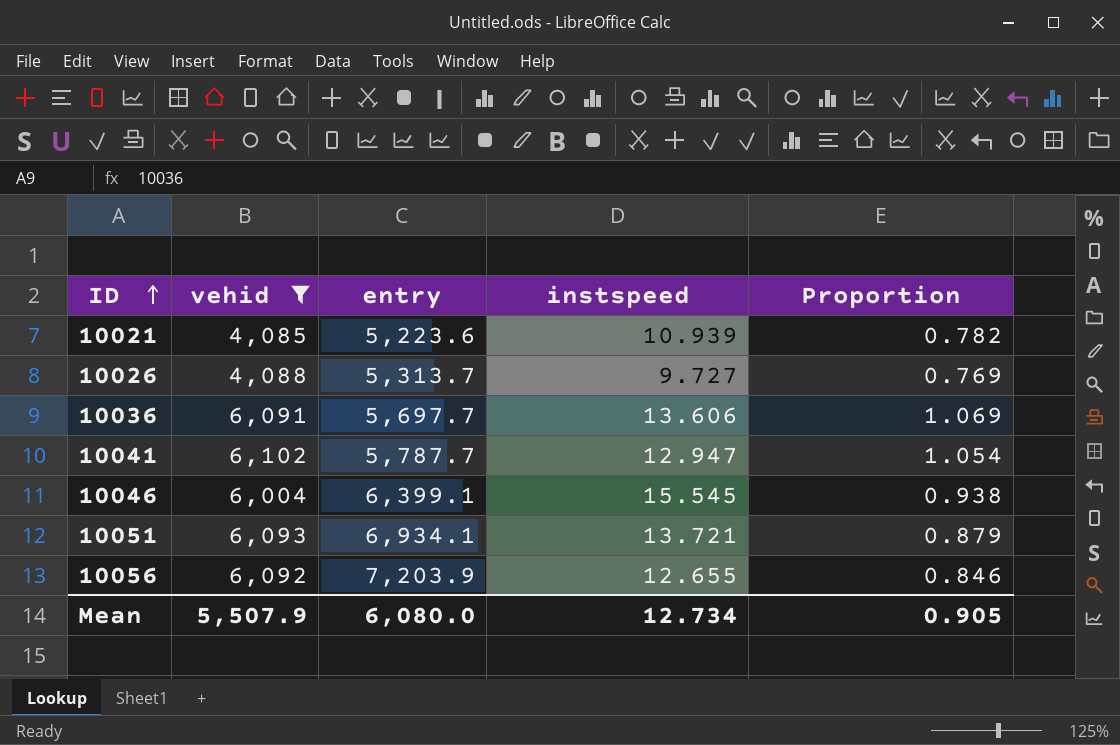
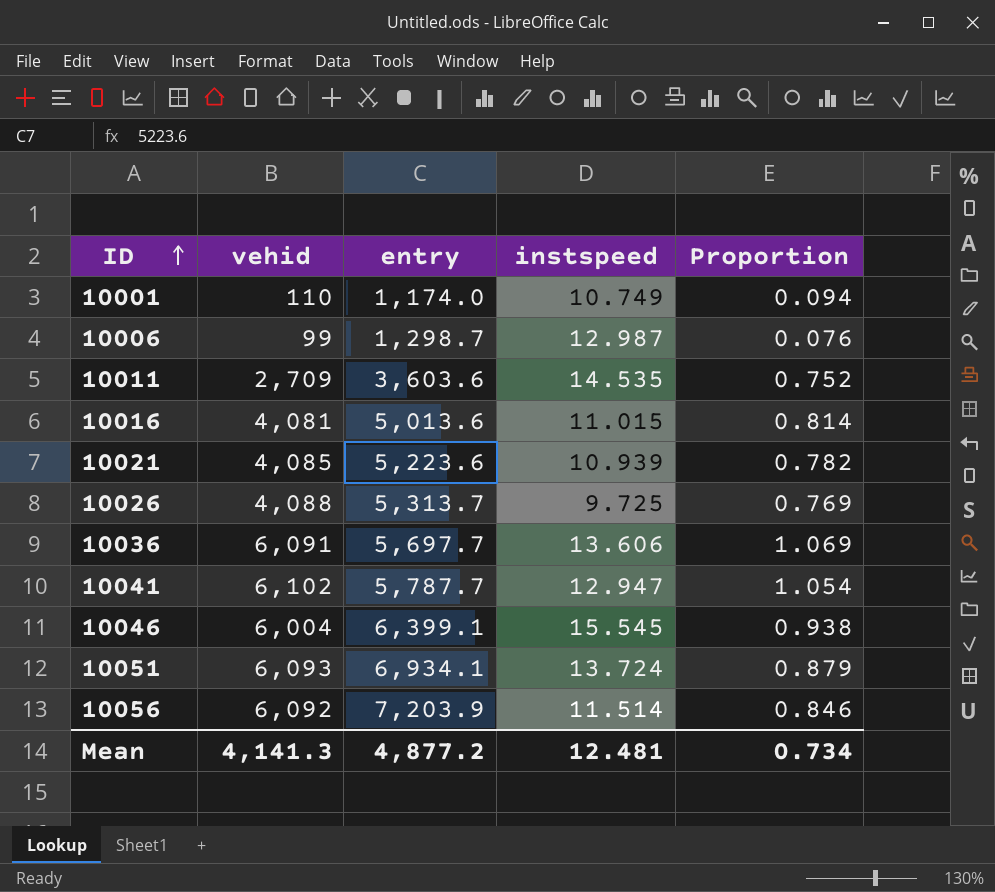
filter: vehid >= 4,085 -> none
10026 | instspeed: 9.727 -> 9.725
10051 | instspeed: 13.721 -> 13.724
10056 | instspeed: 12.655 -> 11.514
Mean | vehid: 5,507.9 -> 4,141.3
Mean | entry: 6,080.0 -> 4,877.2
Mean | instspeed: 12.734 -> 12.481
Mean | Proportion: 0.905 -> 0.734

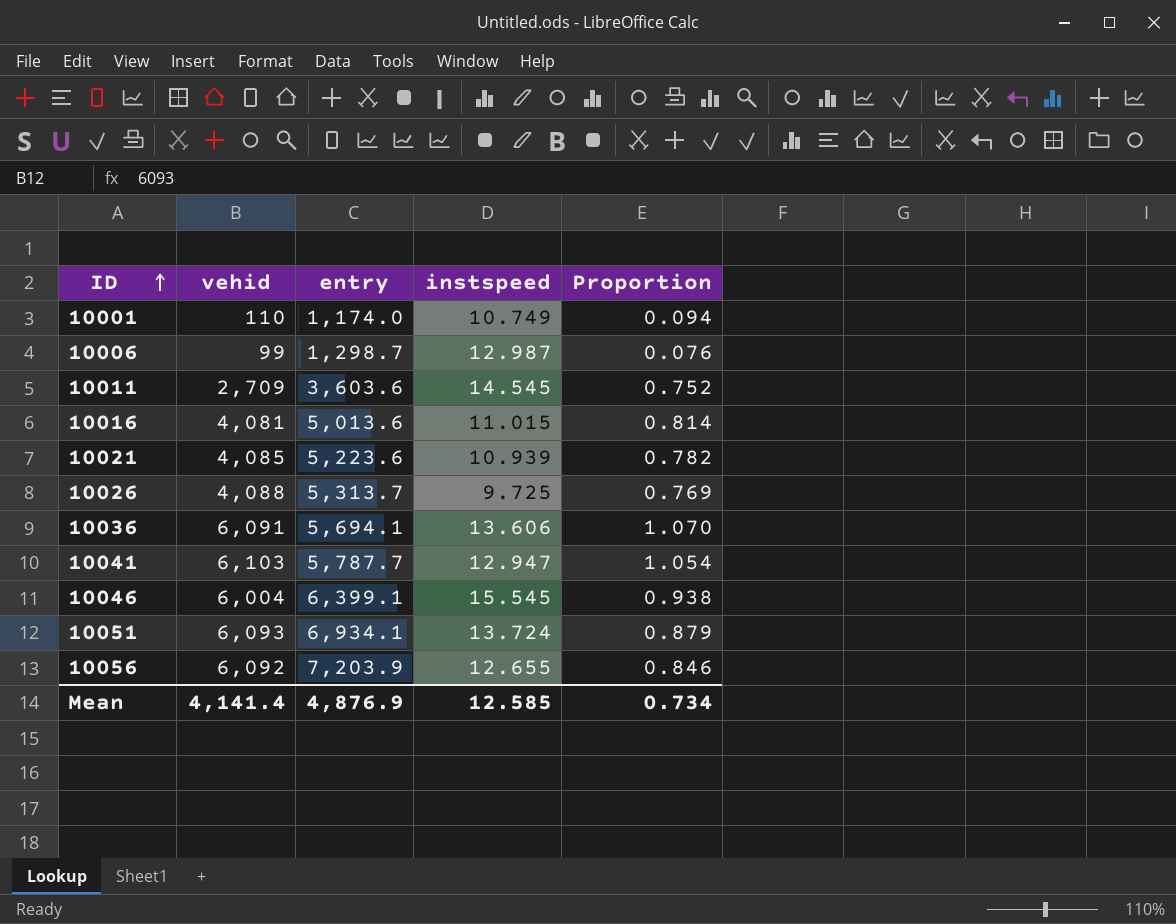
10011 | instspeed: 14.535 -> 14.545
10036 | entry: 5,697.7 -> 5,694.1
10036 | Proportion: 1.069 -> 1.070
10041 | vehid: 6,102 -> 6,103
10056 | instspeed: 11.514 -> 12.655
Mean | vehid: 4,141.3 -> 4,141.4
Mean | entry: 4,877.2 -> 4,876.9
Mean | instspeed: 12.481 -> 12.585

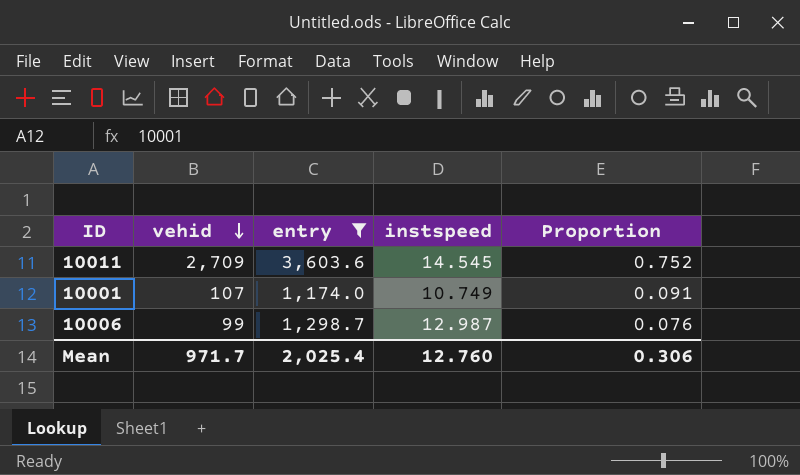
filter: none -> entry <= 3,603.6
row order: ID ascending -> vehid descending
10001 | vehid: 110 -> 107
10001 | Proportion: 0.094 -> 0.091
Mean | vehid: 4,141.4 -> 971.7
Mean | entry: 4,876.9 -> 2,025.4
Mean | instspeed: 12.585 -> 12.760
Mean | Proportion: 0.734 -> 0.306

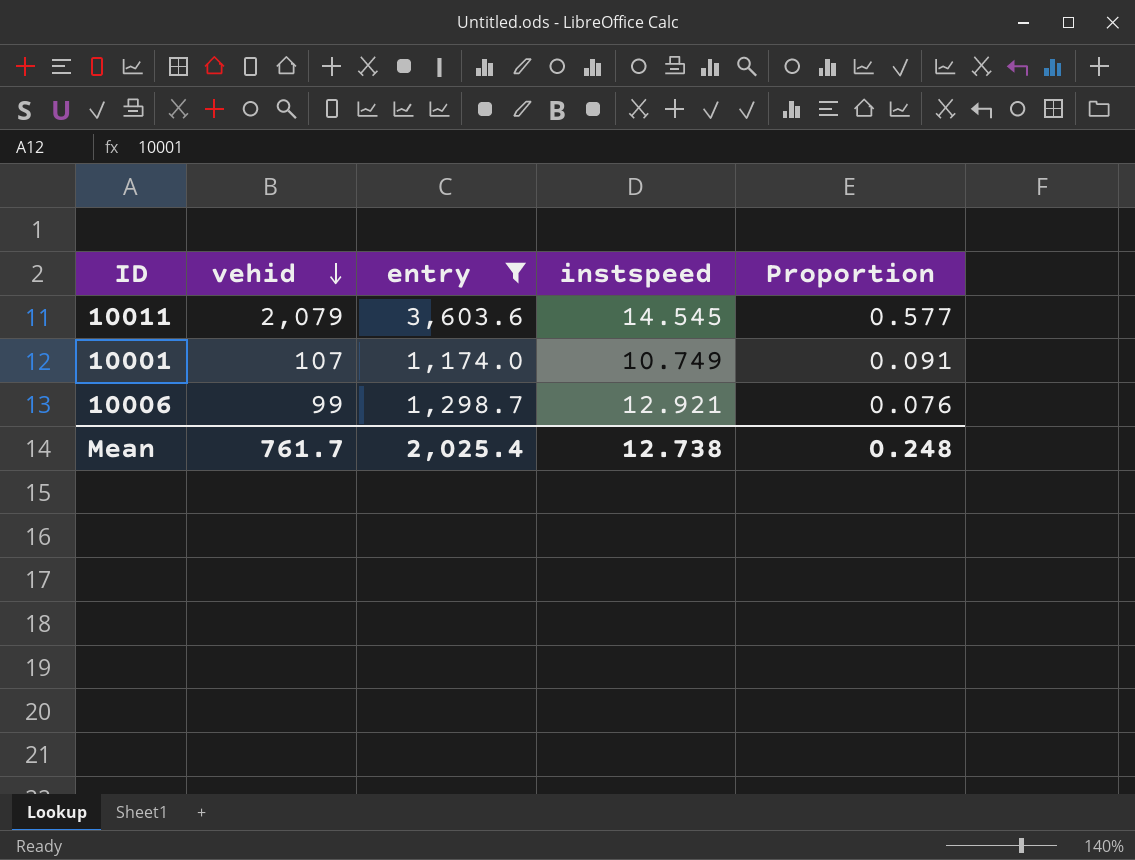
10011 | vehid: 2,709 -> 2,079
10011 | Proportion: 0.752 -> 0.577
10006 | instspeed: 12.987 -> 12.921
Mean | vehid: 971.7 -> 761.7
Mean | instspeed: 12.760 -> 12.738
Mean | Proportion: 0.306 -> 0.248

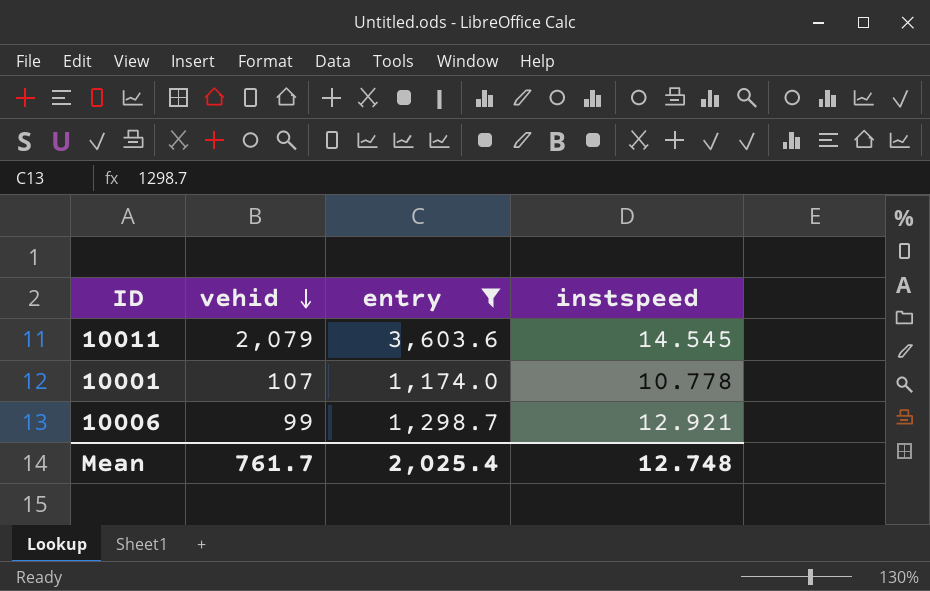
column Proportion | formula: [vehid] / [entry] -> none
10001 | instspeed: 10.749 -> 10.778
Mean | instspeed: 12.738 -> 12.748

